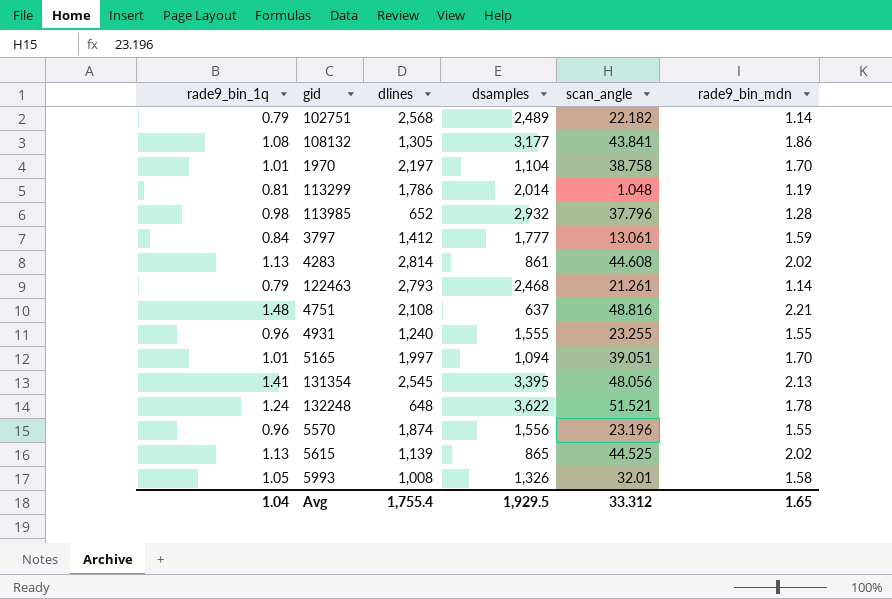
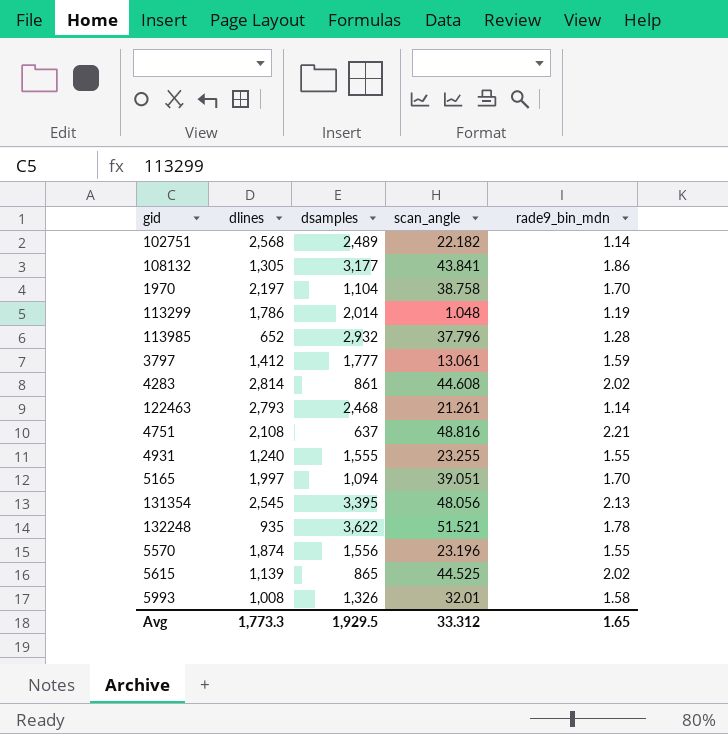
column rade9_bin_1q | position: 1 -> none
132248 | dlines: 648 -> 935
Avg | dlines: 1,755.4 -> 1,773.3

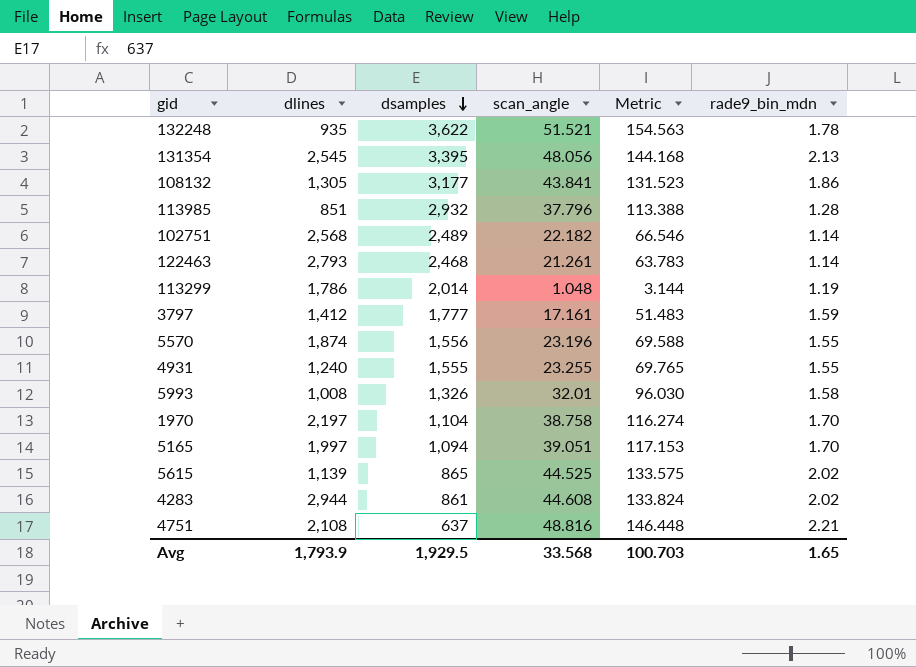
row order: none -> dsamples descending
column Metric | formula: none -> [scan_angle] * 3
113985 | dlines: 652 -> 851
3797 | scan_angle: 13.061 -> 17.161
4283 | dlines: 2,814 -> 2,944
Avg | dlines: 1,773.3 -> 1,793.9
Avg | scan_angle: 33.312 -> 33.568

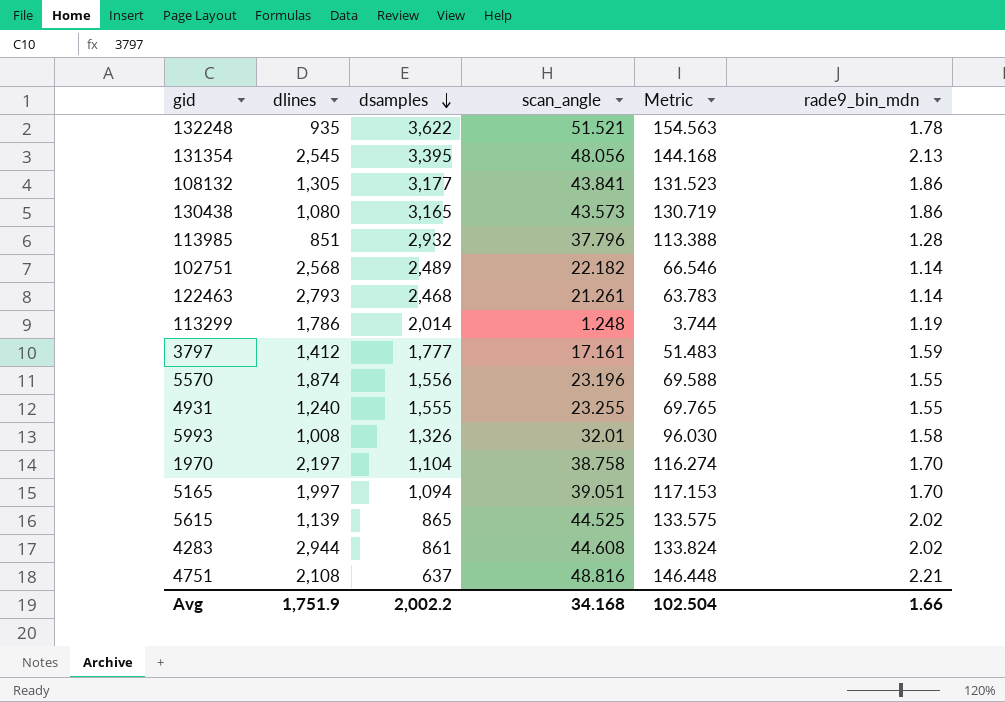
row 130438: none -> 1,080 | 3,165 | 43.573 | 130.719 | 1.86
113299 | scan_angle: 1.048 -> 1.248
113299 | Metric: 3.144 -> 3.744
Avg | dlines: 1,793.9 -> 1,751.9
Avg | dsamples: 1,929.5 -> 2,002.2
Avg | scan_angle: 33.568 -> 34.168
Avg | Metric: 100.703 -> 102.504
Avg | rade9_bin_mdn: 1.65 -> 1.66

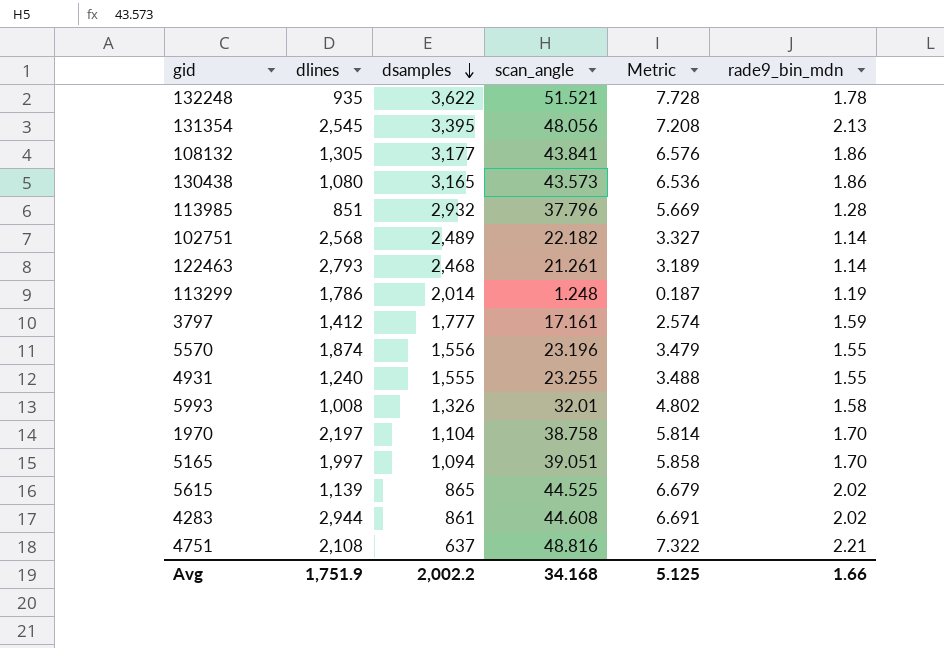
column Metric | formula: [scan_angle] * 3 -> [scan_angle] * 0.15
Avg | Metric: 102.504 -> 5.125

